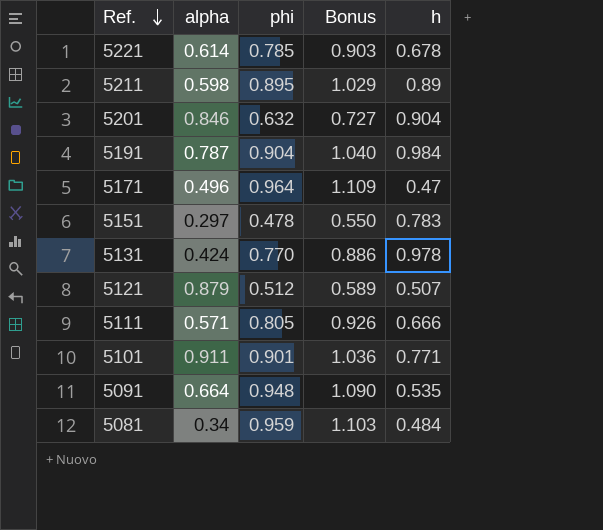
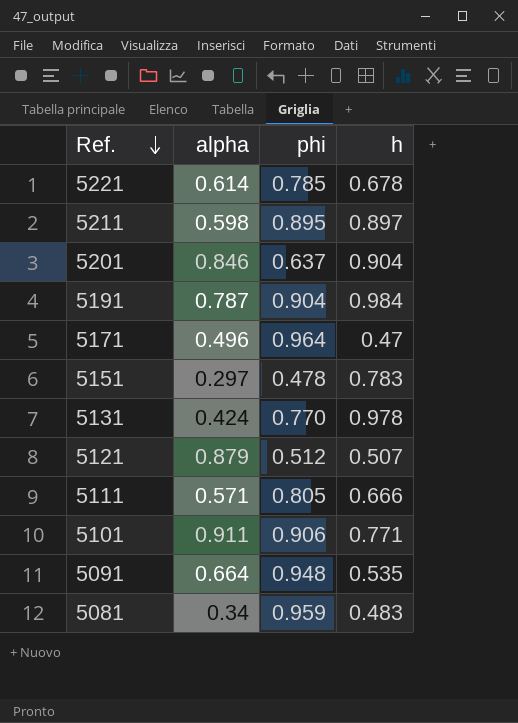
column Bonus | formula: [phi] * 1.15 -> none
5211 | h: 0.89 -> 0.897
5201 | phi: 0.632 -> 0.637
5101 | phi: 0.901 -> 0.906
5081 | h: 0.484 -> 0.483

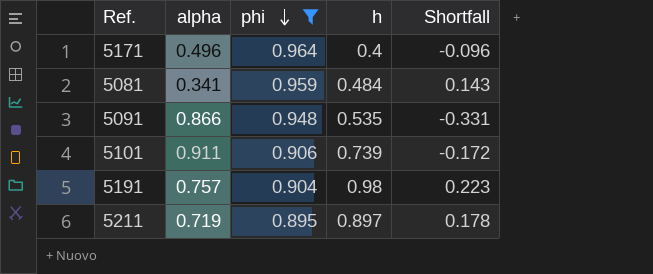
filter: none -> phi >= 0.895
row order: Ref. descending -> phi descending
column Shortfall | formula: none -> [h] - [alpha]
5171 | h: 0.47 -> 0.4
5081 | alpha: 0.34 -> 0.341
5081 | h: 0.483 -> 0.484
5091 | alpha: 0.664 -> 0.866
5101 | h: 0.771 -> 0.739
5191 | alpha: 0.787 -> 0.757
5191 | h: 0.984 -> 0.98
5211 | alpha: 0.598 -> 0.719

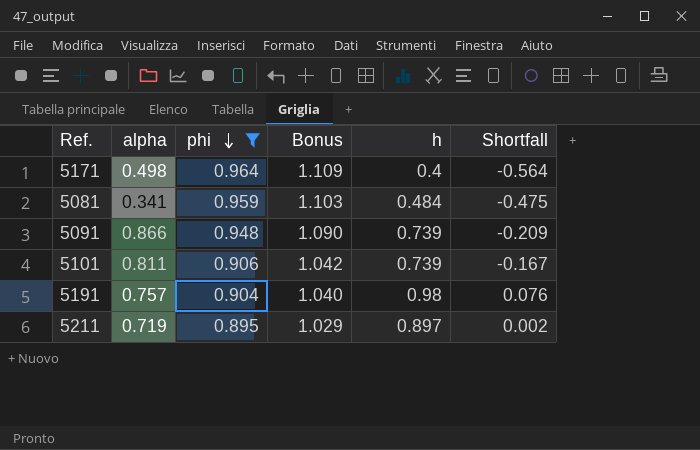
column Bonus | formula: none -> [phi] * 1.15
column Shortfall | formula: [h] - [alpha] -> [h] - [phi]
5171 | alpha: 0.496 -> 0.498
5091 | h: 0.535 -> 0.739
5101 | alpha: 0.911 -> 0.811

